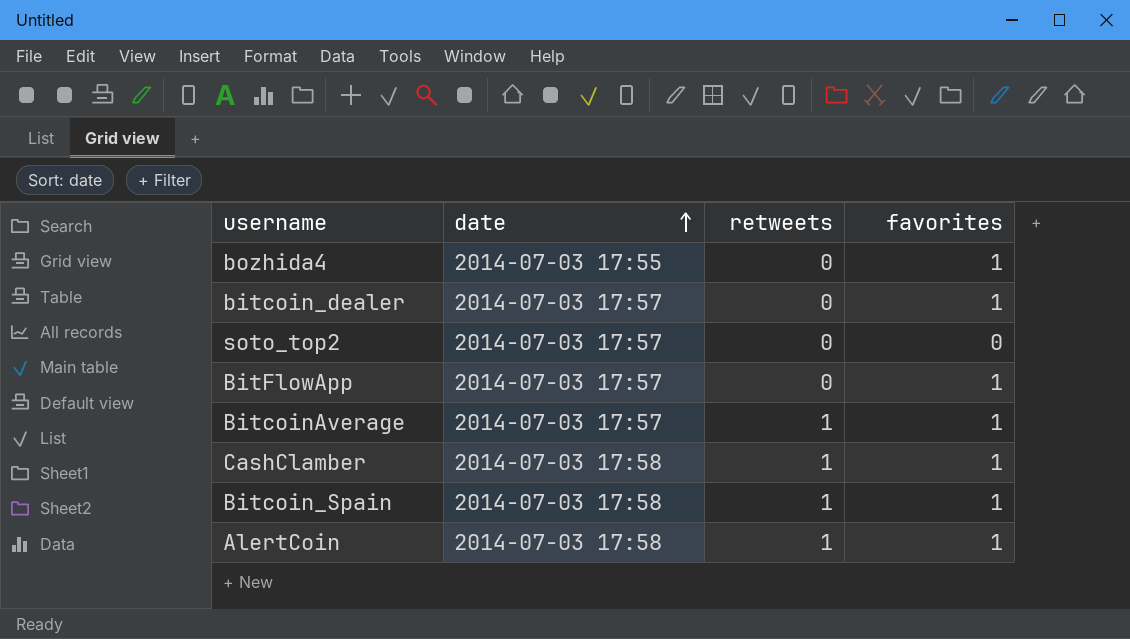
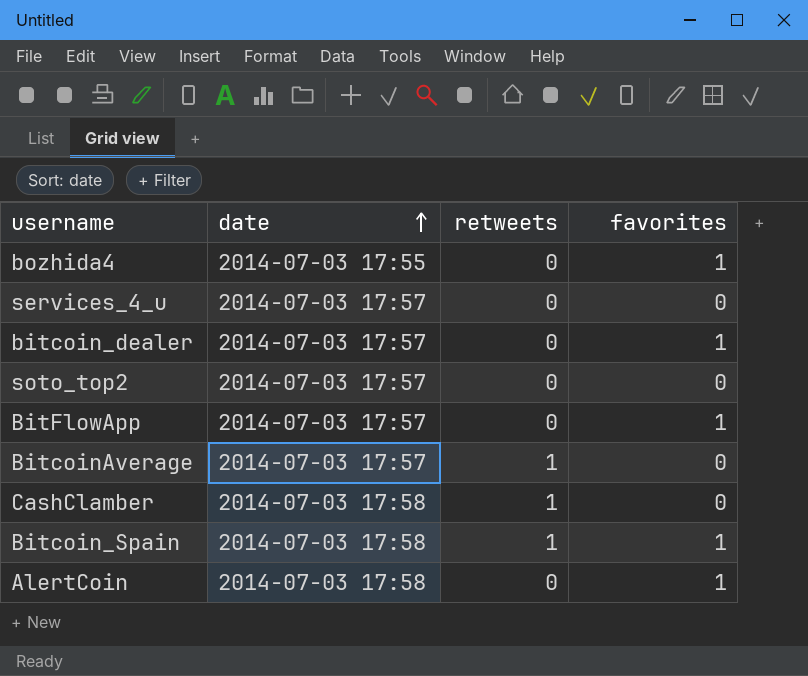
row services_4_u: none -> 2014-07-03 17:57 | 0 | 0
BitcoinAverage | favorites: 1 -> 0
CashClamber | favorites: 1 -> 0
AlertCoin | retweets: 1 -> 0

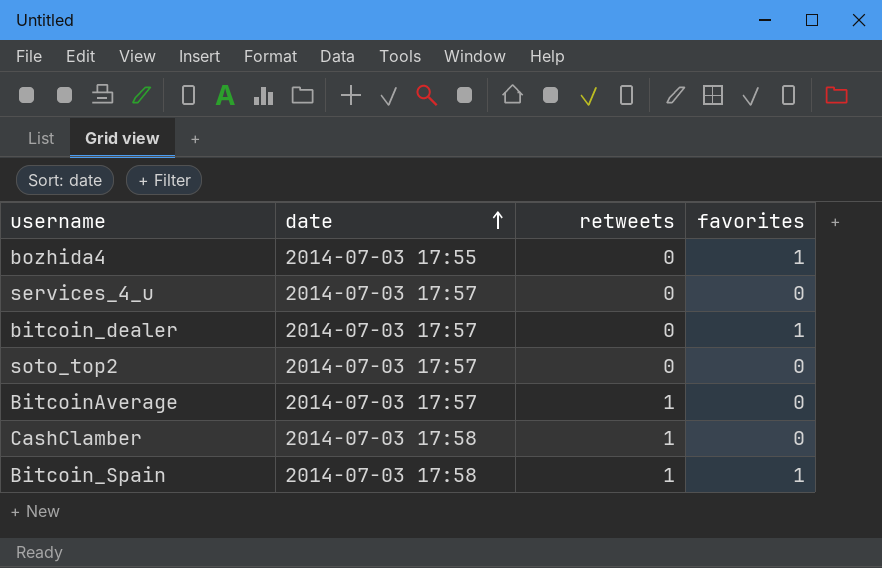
row BitFlowApp: 2014-07-03 17:57 | 0 | 1 -> none
row AlertCoin: 2014-07-03 17:58 | 0 | 1 -> none

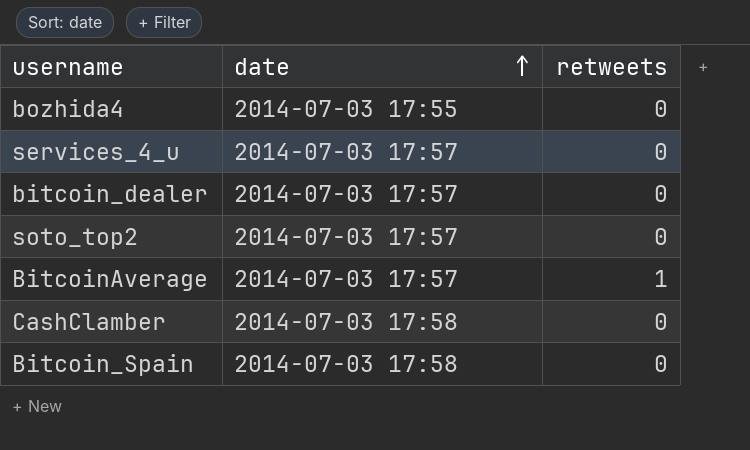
column favorites | position: 4 -> none
CashClamber | retweets: 1 -> 0
Bitcoin_Spain | retweets: 1 -> 0

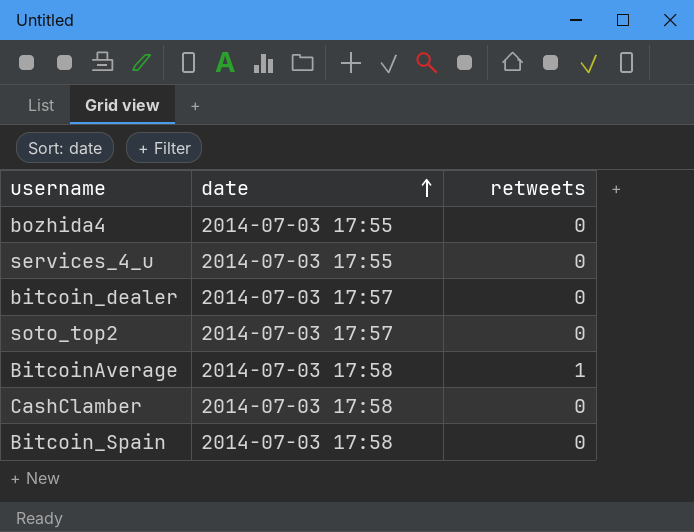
services_4_u | date: 2014-07-03 17:57 -> 2014-07-03 17:55
BitcoinAverage | date: 2014-07-03 17:57 -> 2014-07-03 17:58

